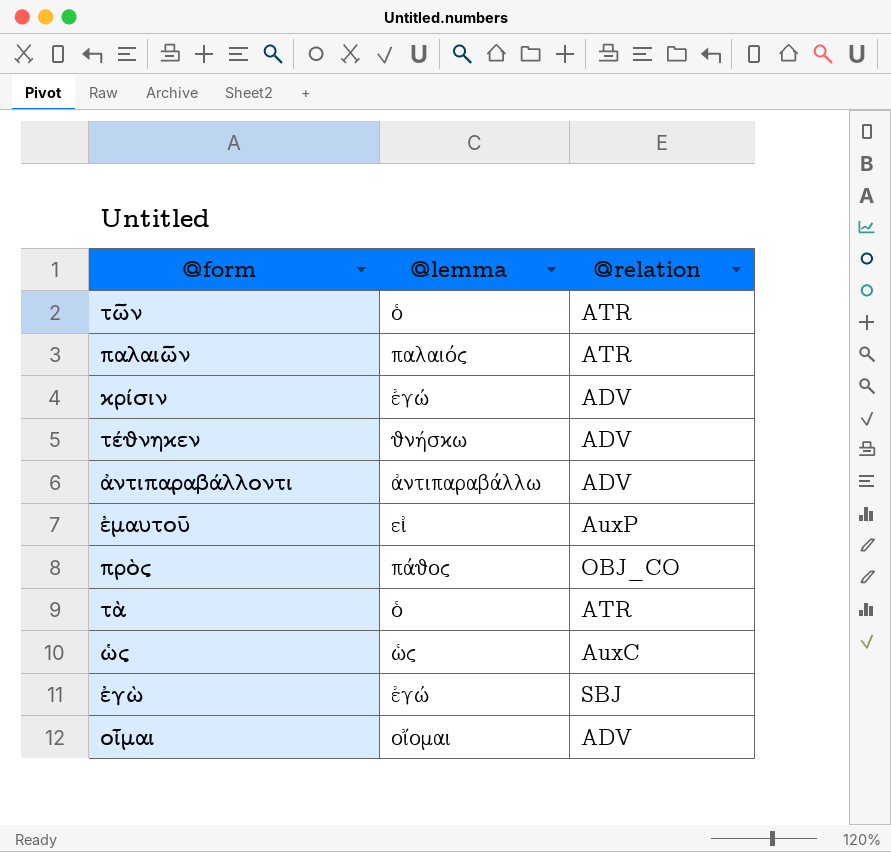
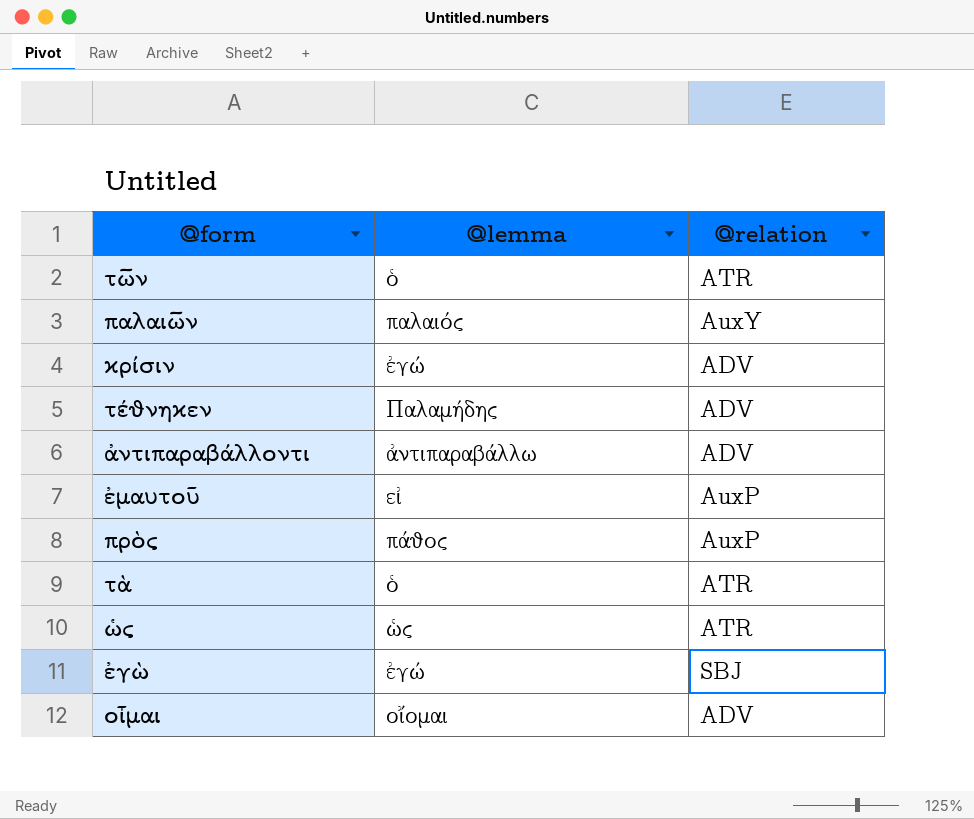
παλαιῶν | @relation: ATR -> AuxY
τέθνηκεν | @lemma: θνήσκω -> Παλαμήδης
πρὸς | @relation: OBJ_CO -> AuxP
ὡς | @relation: AuxC -> ATR

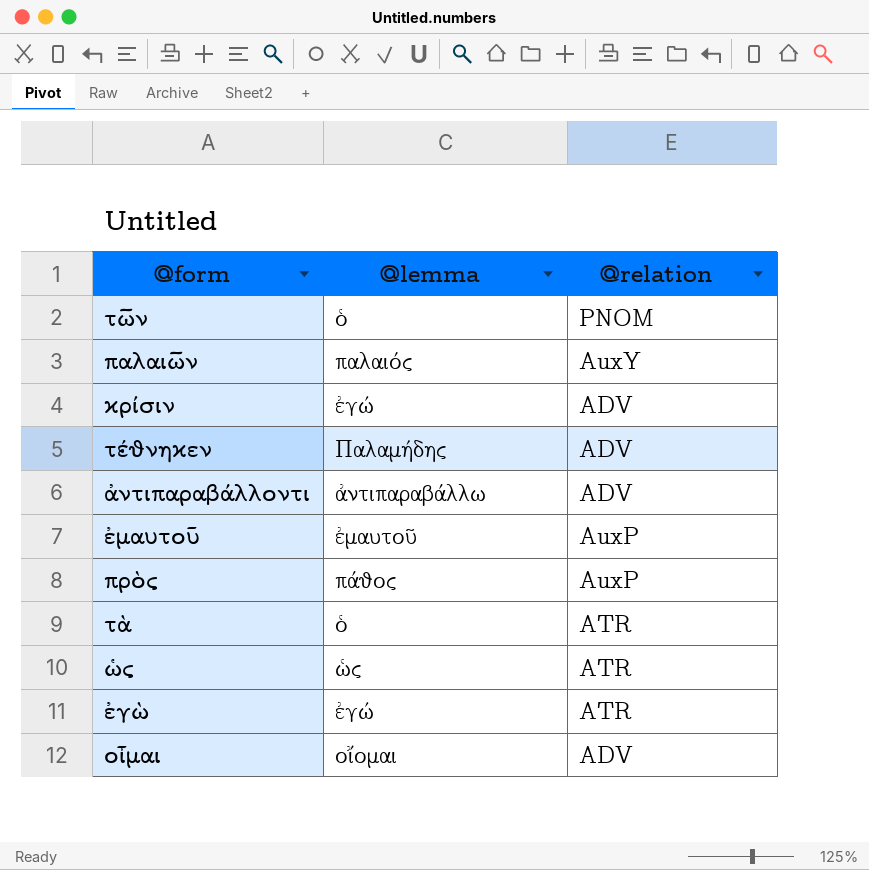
τῶν | @relation: ATR -> PNOM
ἐμαυτοῦ | @lemma: εἰ -> ἐμαυτοῦ
ἐγὼ | @relation: SBJ -> ATR

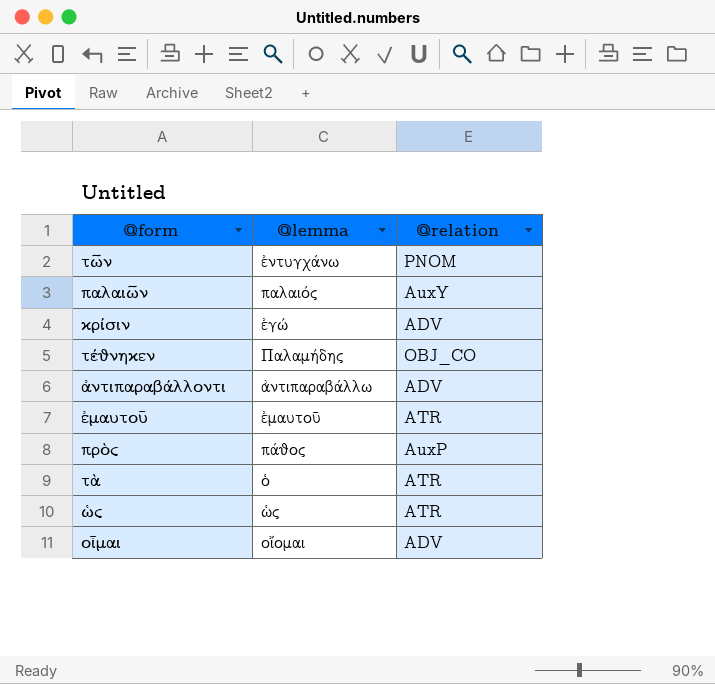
row ἐγὼ: ἐγώ | ATR -> none
τῶν | @lemma: ὁ -> ἐντυγχάνω
τέθνηκεν | @relation: ADV -> OBJ_CO
ἐμαυτοῦ | @relation: AuxP -> ATR

